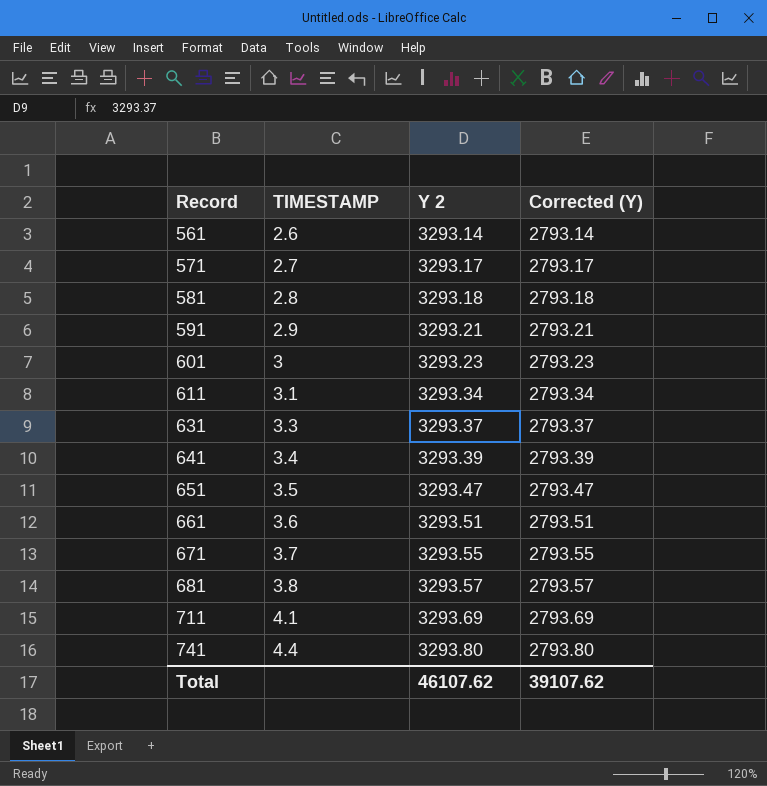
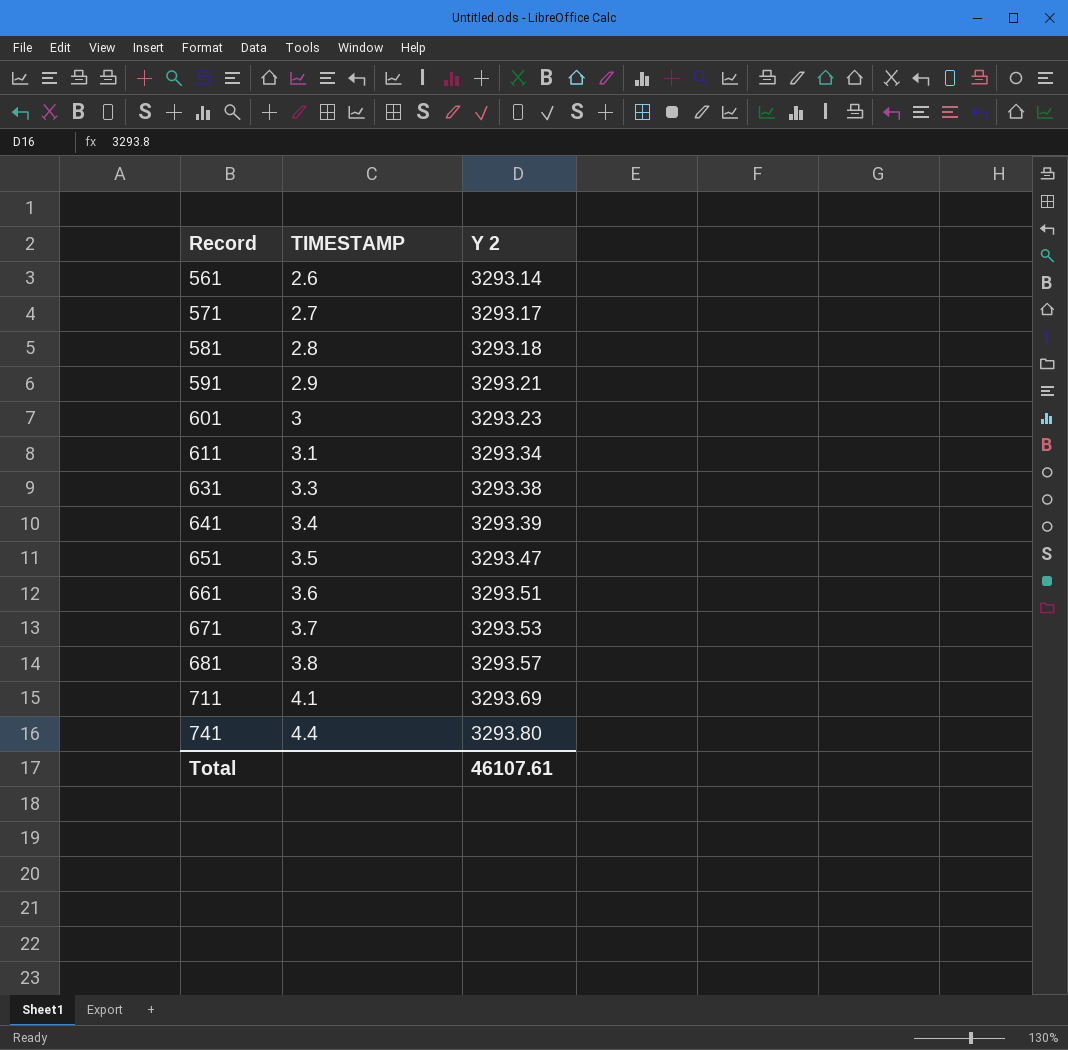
column Corrected (Y) | formula: [Y 2] - 500 -> none
631 | Y 2: 3293.37 -> 3293.38
671 | Y 2: 3293.55 -> 3293.53
Total | Y 2: 46107.62 -> 46107.61

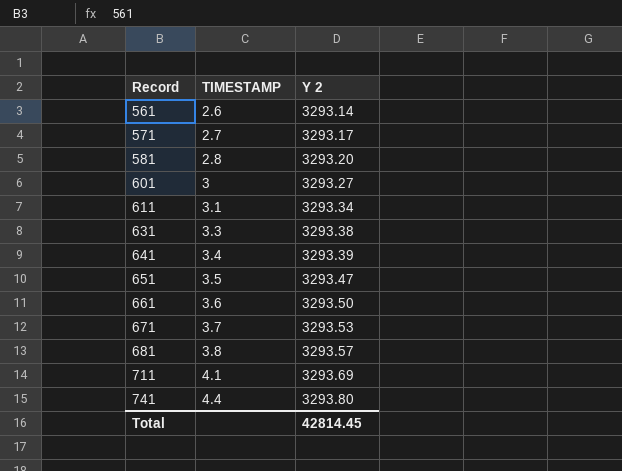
row 591: 2.9 | 3293.21 -> none
581 | Y 2: 3293.18 -> 3293.20
601 | Y 2: 3293.23 -> 3293.27
661 | Y 2: 3293.51 -> 3293.50
Total | Y 2: 46107.61 -> 42814.45

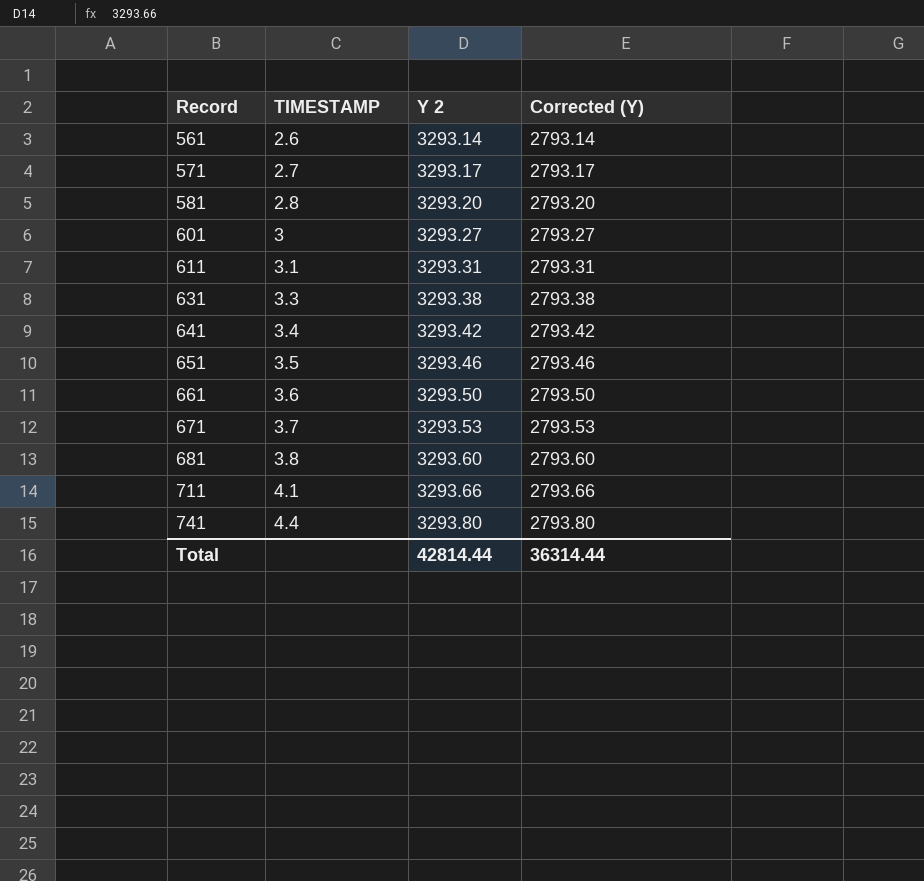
column Corrected (Y) | formula: none -> [Y 2] - 500
611 | Y 2: 3293.34 -> 3293.31
641 | Y 2: 3293.39 -> 3293.42
651 | Y 2: 3293.47 -> 3293.46
681 | Y 2: 3293.57 -> 3293.60
711 | Y 2: 3293.69 -> 3293.66
Total | Y 2: 42814.45 -> 42814.44

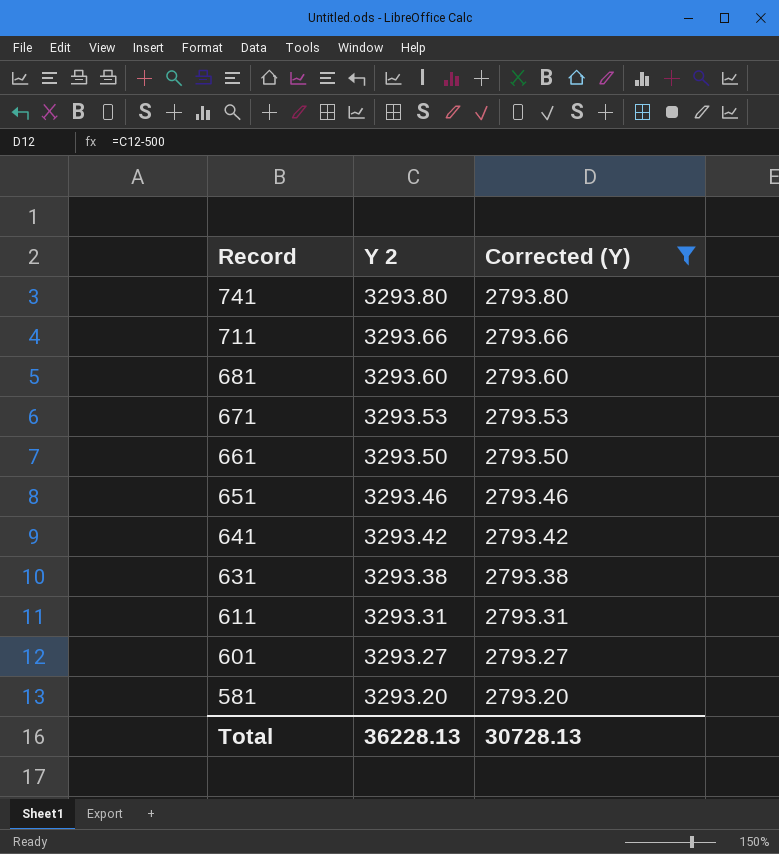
filter: none -> Corrected (Y) >= 2793.20
row order: Record ascending -> Record descending
column TIMESTAMP | position: 2 -> none
Total | Y 2: 42814.44 -> 36228.13
Total | Corrected (Y): 36314.44 -> 30728.13

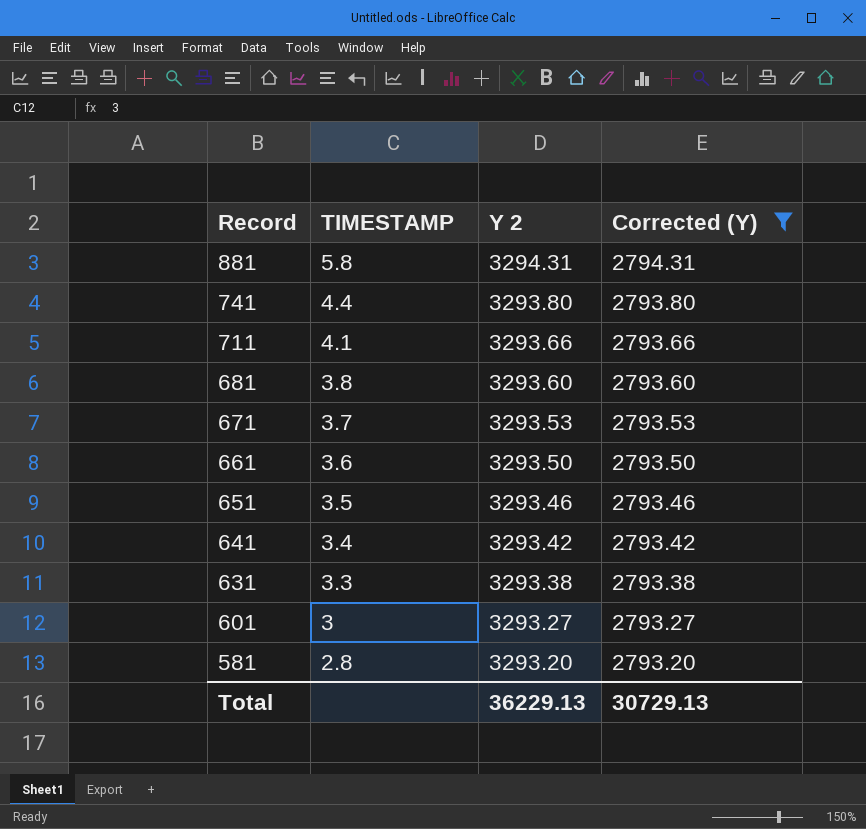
column TIMESTAMP | position: none -> 2
row 611: 3293.31 | 2793.31 -> none
row 881: none -> 5.8 | 3294.31 | 2794.31
Total | Y 2: 36228.13 -> 36229.13
Total | Corrected (Y): 30728.13 -> 30729.13

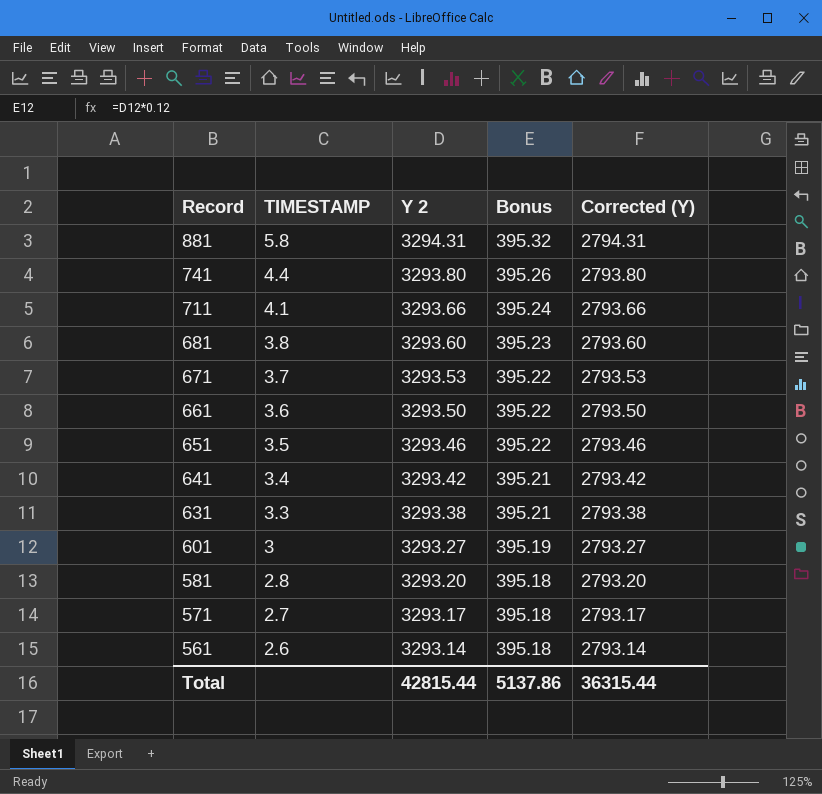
filter: Corrected (Y) >= 2793.20 -> none
column Bonus | formula: none -> [Y 2] * 0.12
Total | Y 2: 36229.13 -> 42815.44
Total | Corrected (Y): 30729.13 -> 36315.44

